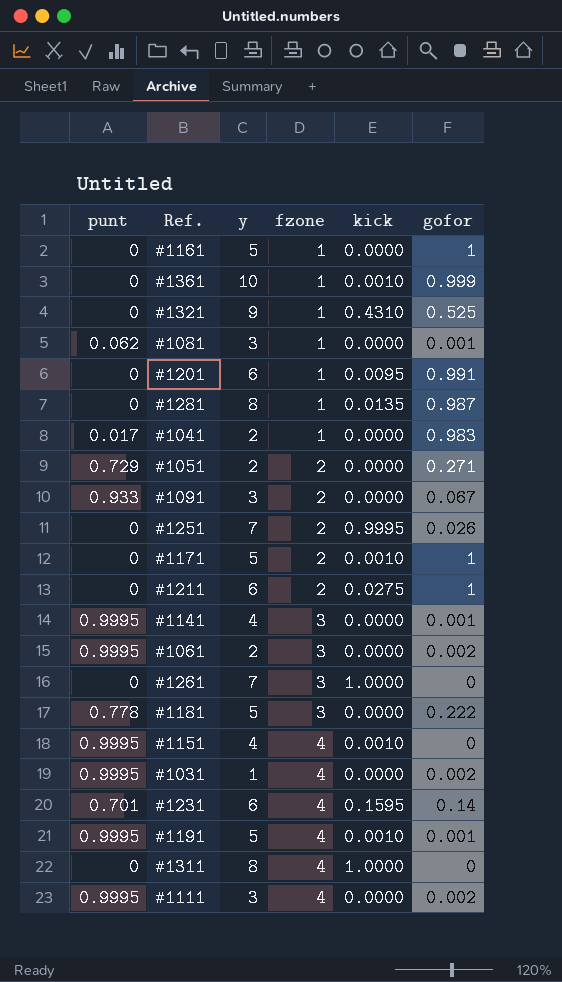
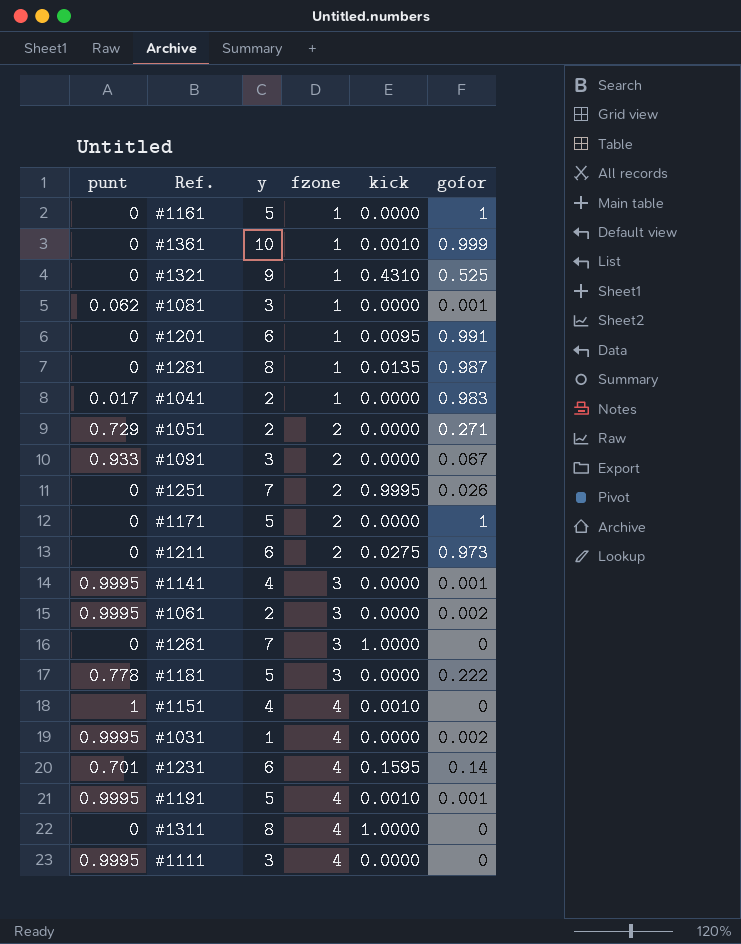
#1171 | kick: 0.0010 -> 0.0000
#1211 | gofor: 1 -> 0.973
#1151 | punt: 0.9995 -> 1
#1111 | gofor: 0.002 -> 0

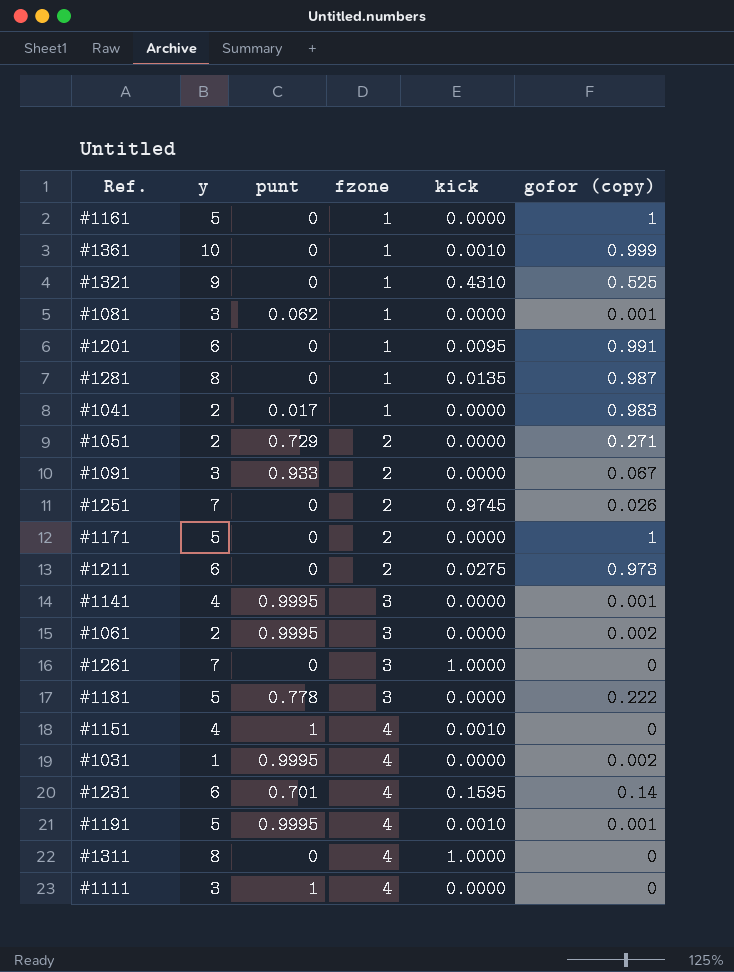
column punt | position: 1 -> 3
column name: gofor -> gofor (copy)
#1251 | kick: 0.9995 -> 0.9745
#1111 | punt: 0.9995 -> 1

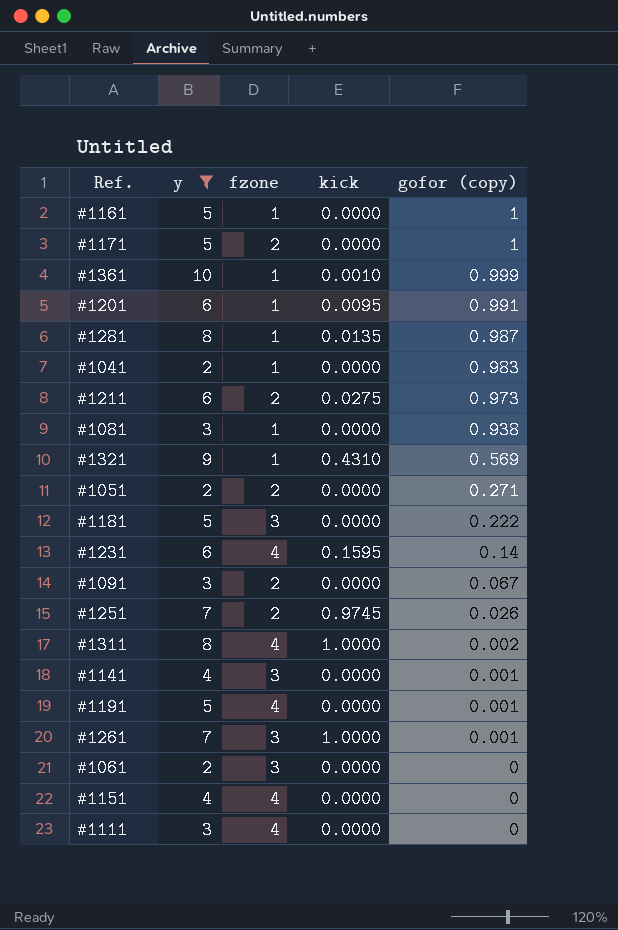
filter: none -> y != 1
row order: fzone ascending -> gofor (copy) descending
column punt | position: 3 -> none
#1081 | gofor (copy): 0.001 -> 0.938
#1321 | gofor (copy): 0.525 -> 0.569
#1311 | gofor (copy): 0 -> 0.002
#1191 | kick: 0.0010 -> 0.0000
#1261 | gofor (copy): 0 -> 0.001
#1061 | gofor (copy): 0.002 -> 0
#1151 | kick: 0.0010 -> 0.0000

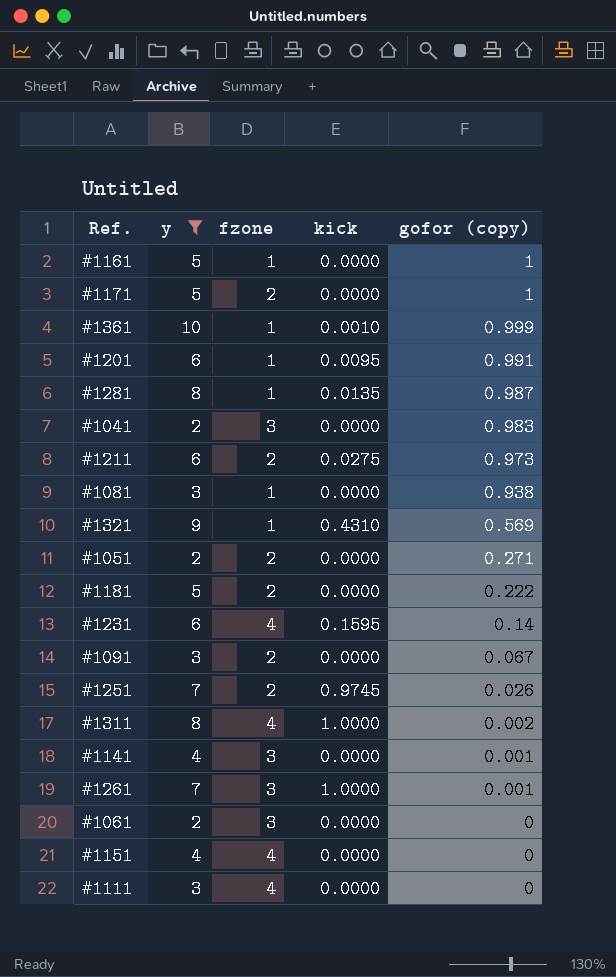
row #1191: 5 | 4 | 0.0000 | 0.001 -> none
#1041 | fzone: 1 -> 3
#1181 | fzone: 3 -> 2

